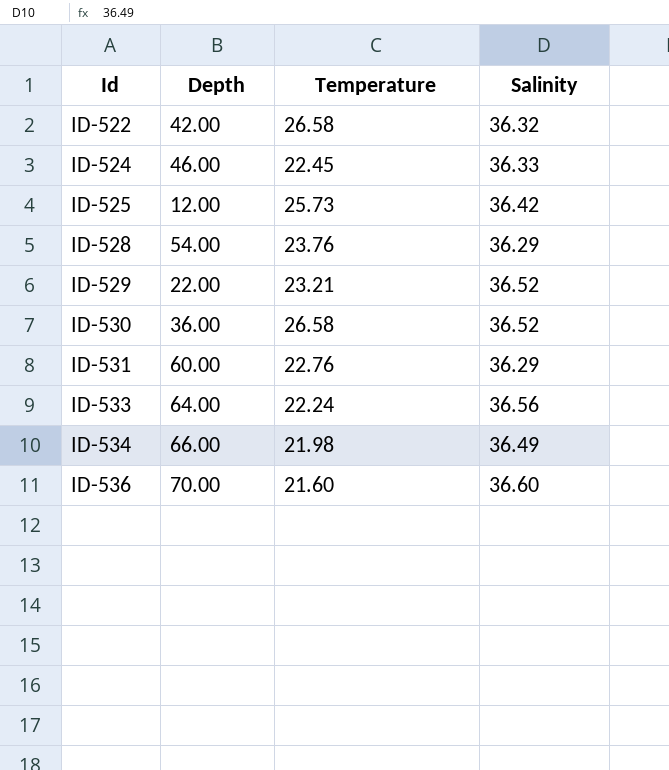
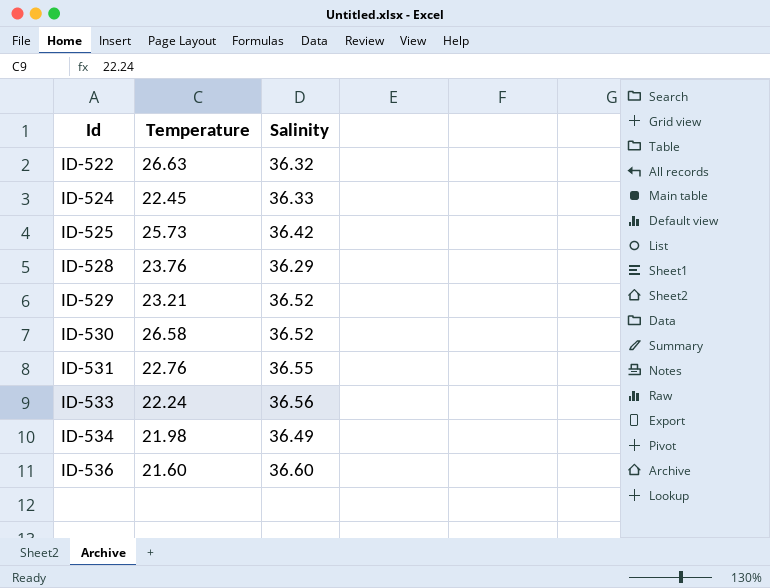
column Depth | position: 2 -> none
ID-522 | Temperature: 26.58 -> 26.63
ID-531 | Salinity: 36.29 -> 36.55

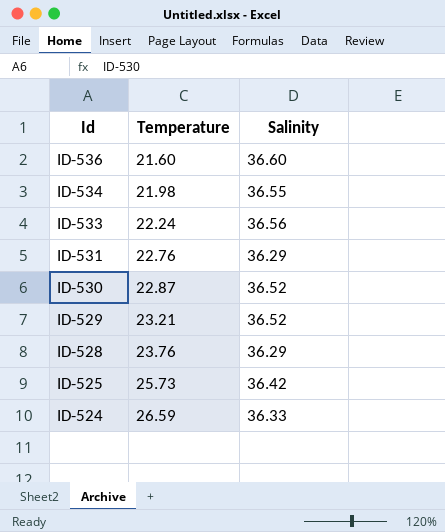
row order: Id ascending -> Id descending
row ID-522: 26.63 | 36.32 -> none
ID-534 | Salinity: 36.49 -> 36.55
ID-531 | Salinity: 36.55 -> 36.29
ID-530 | Temperature: 26.58 -> 22.87
ID-524 | Temperature: 22.45 -> 26.59

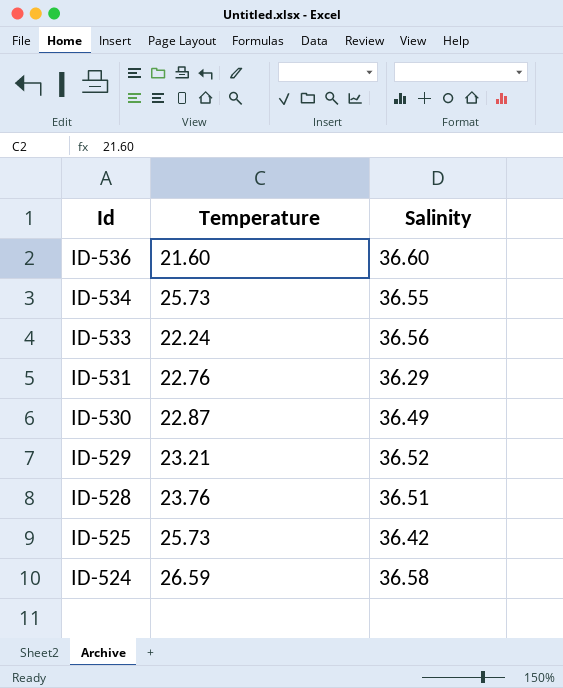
ID-534 | Temperature: 21.98 -> 25.73
ID-530 | Salinity: 36.52 -> 36.49
ID-528 | Salinity: 36.29 -> 36.51
ID-524 | Salinity: 36.33 -> 36.58

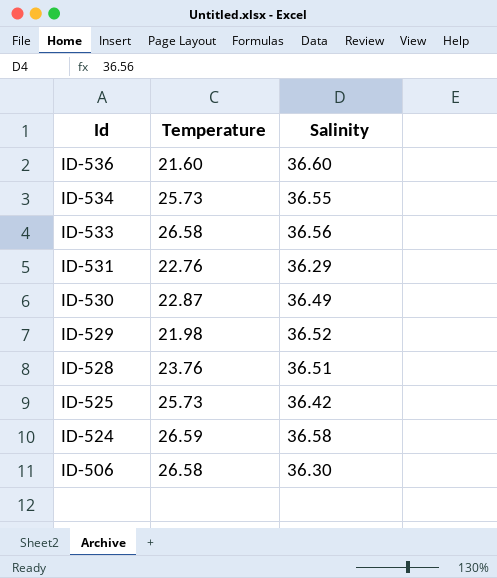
ID-533 | Temperature: 22.24 -> 26.58
ID-529 | Temperature: 23.21 -> 21.98
row ID-506: none -> 26.58 | 36.30

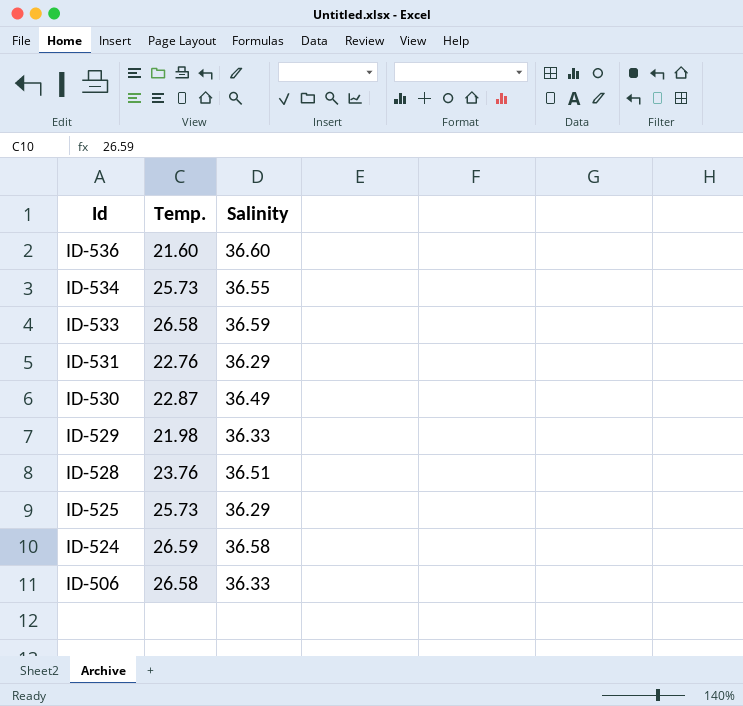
column name: Temperature -> Temp.
ID-533 | Salinity: 36.56 -> 36.59
ID-529 | Salinity: 36.52 -> 36.33
ID-525 | Salinity: 36.42 -> 36.29
ID-506 | Salinity: 36.30 -> 36.33

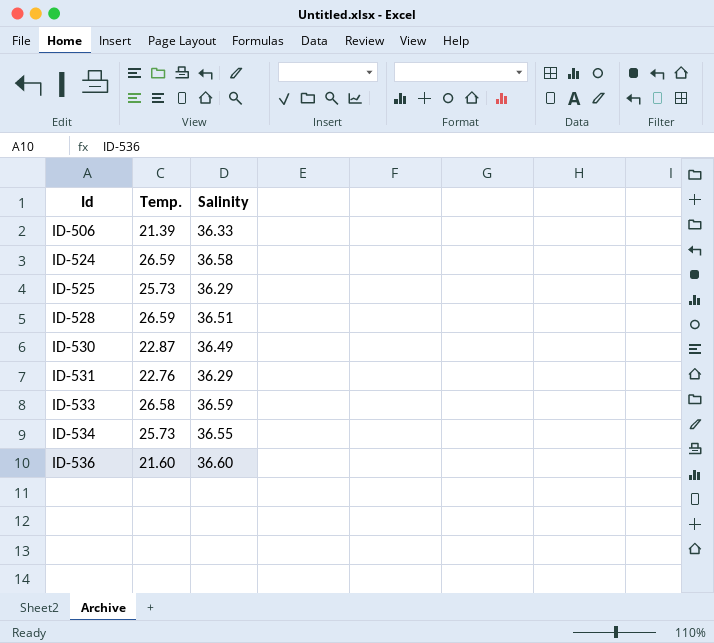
row order: Id descending -> Id ascending
row ID-529: 21.98 | 36.33 -> none
ID-506 | Temp.: 26.58 -> 21.39
ID-528 | Temp.: 23.76 -> 26.59

